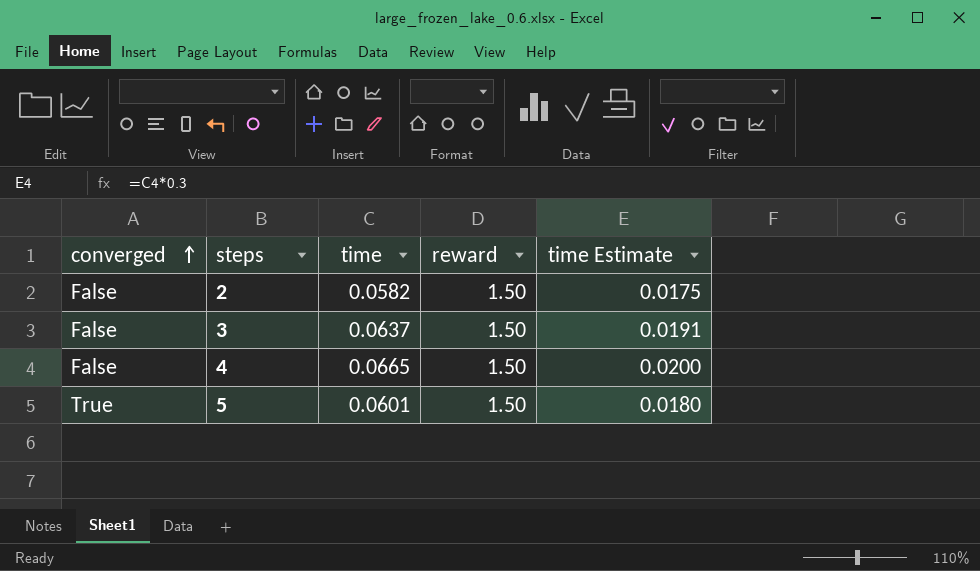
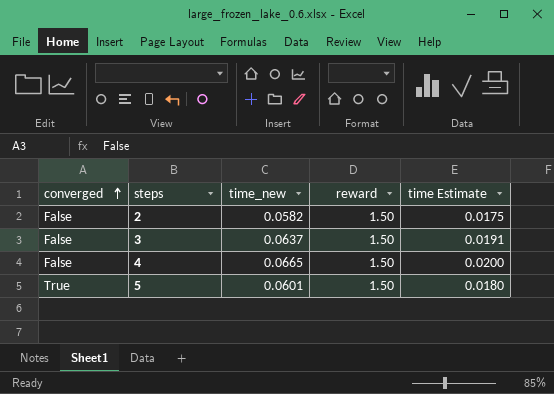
column name: time -> time_new

